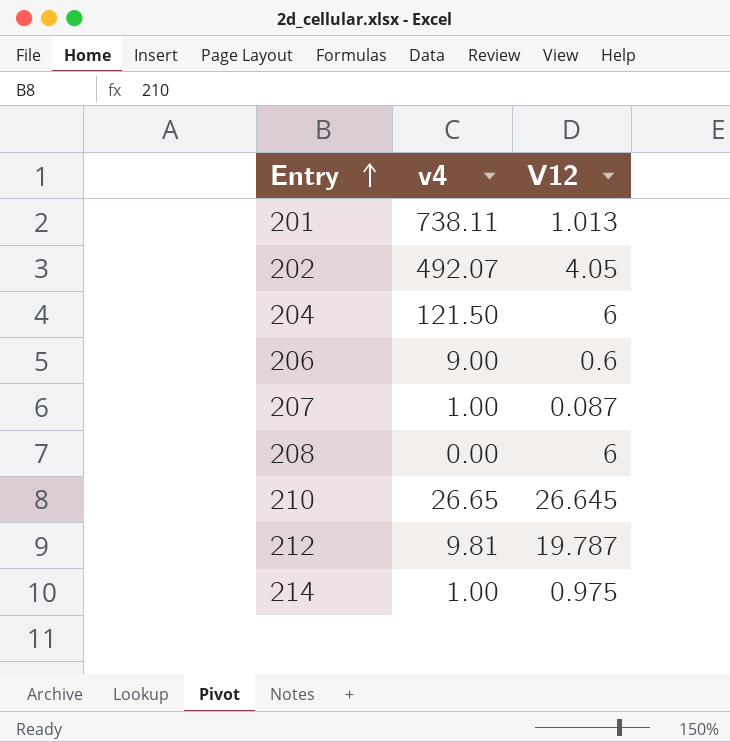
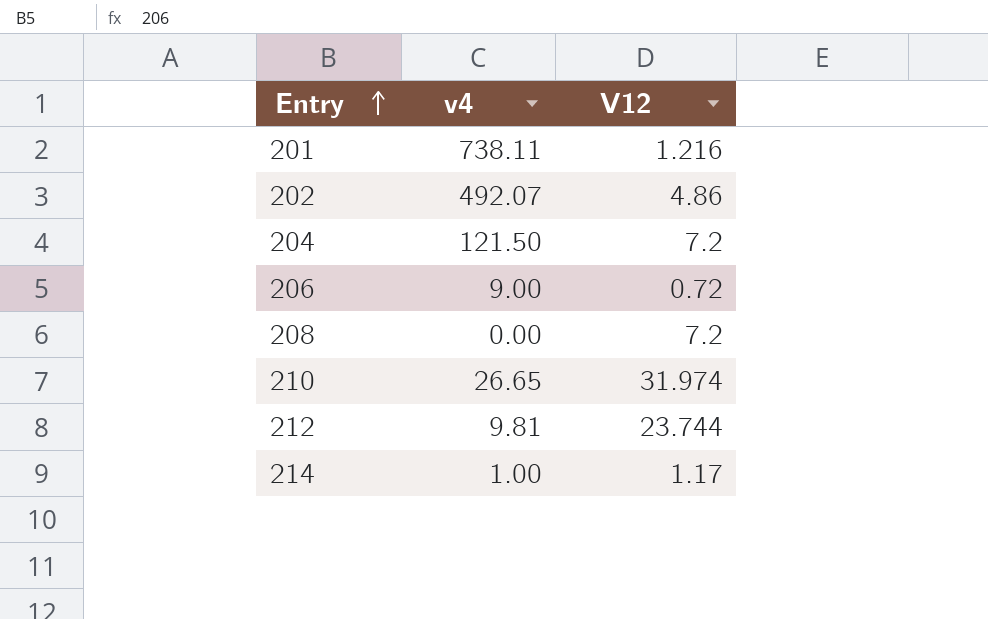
row 207: 1.00 | 0.087 -> none
201 | V12: 1.013 -> 1.216
202 | V12: 4.05 -> 4.86
204 | V12: 6 -> 7.2
206 | V12: 0.6 -> 0.72
208 | V12: 6 -> 7.2
210 | V12: 26.645 -> 31.974
212 | V12: 19.787 -> 23.744
214 | V12: 0.975 -> 1.17

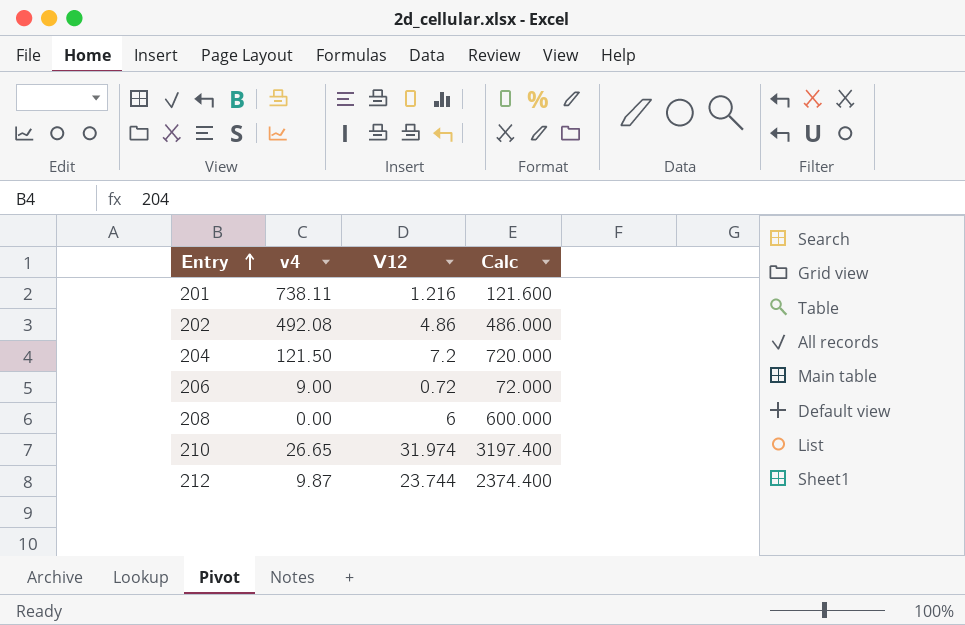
column Calc | formula: none -> [V12] * 100
row 214: 1.00 | 1.17 -> none
202 | v4: 492.07 -> 492.08
208 | V12: 7.2 -> 6
212 | v4: 9.81 -> 9.87

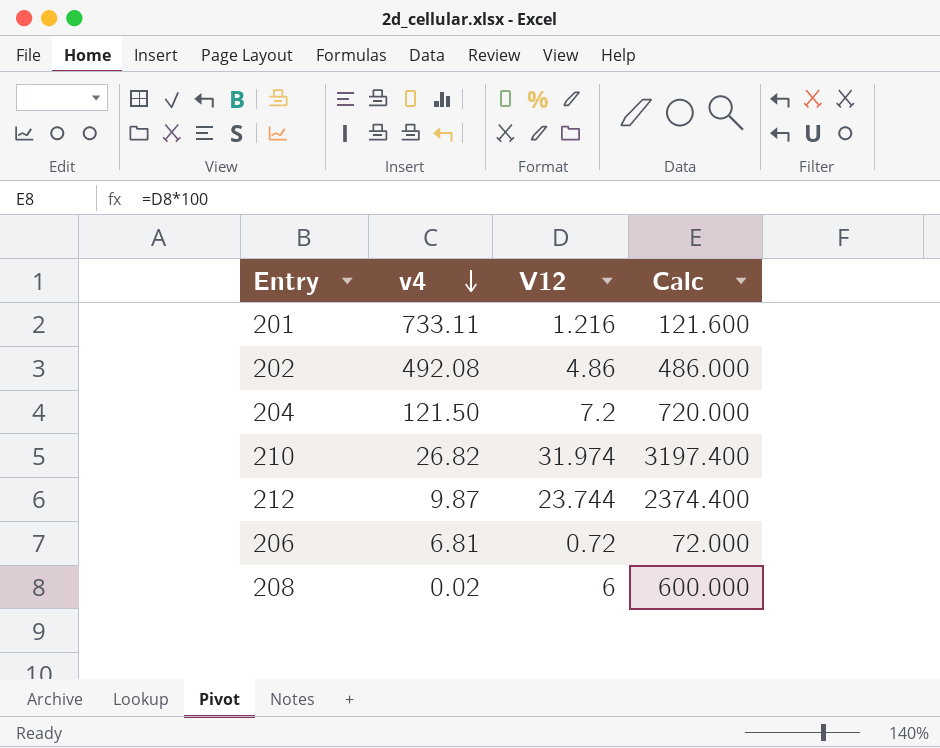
row order: Entry ascending -> v4 descending
201 | v4: 738.11 -> 733.11
210 | v4: 26.65 -> 26.82
206 | v4: 9.00 -> 6.81
208 | v4: 0.00 -> 0.02

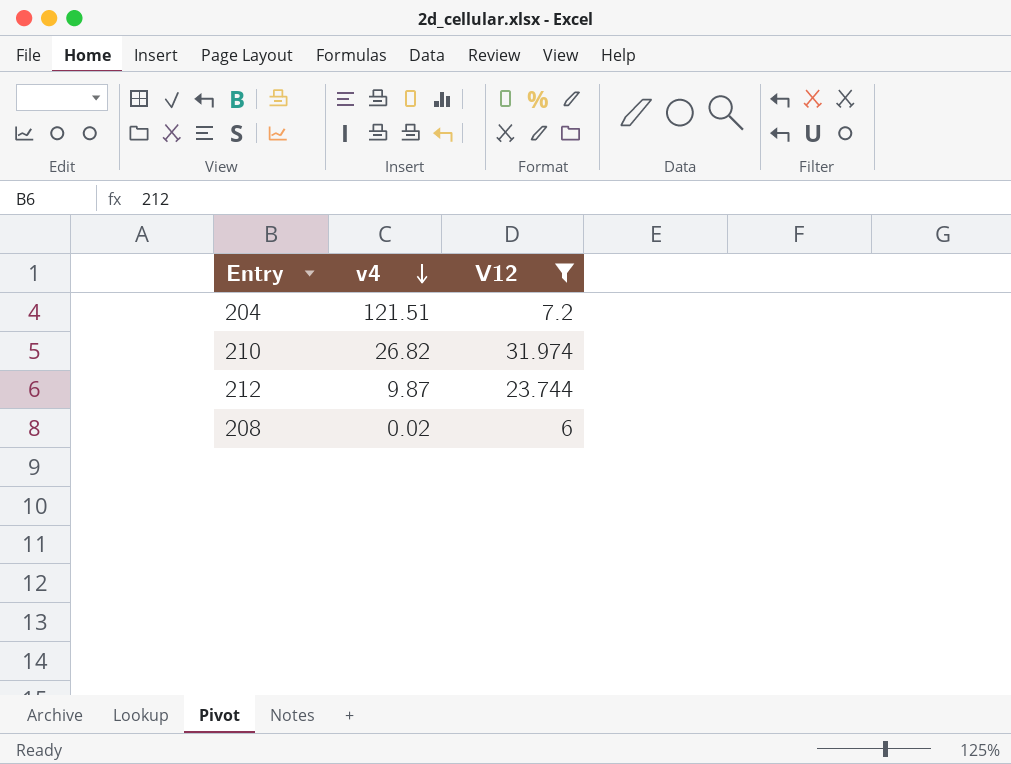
filter: none -> V12 >= 6
column Calc | formula: [V12] * 100 -> none
204 | v4: 121.50 -> 121.51

